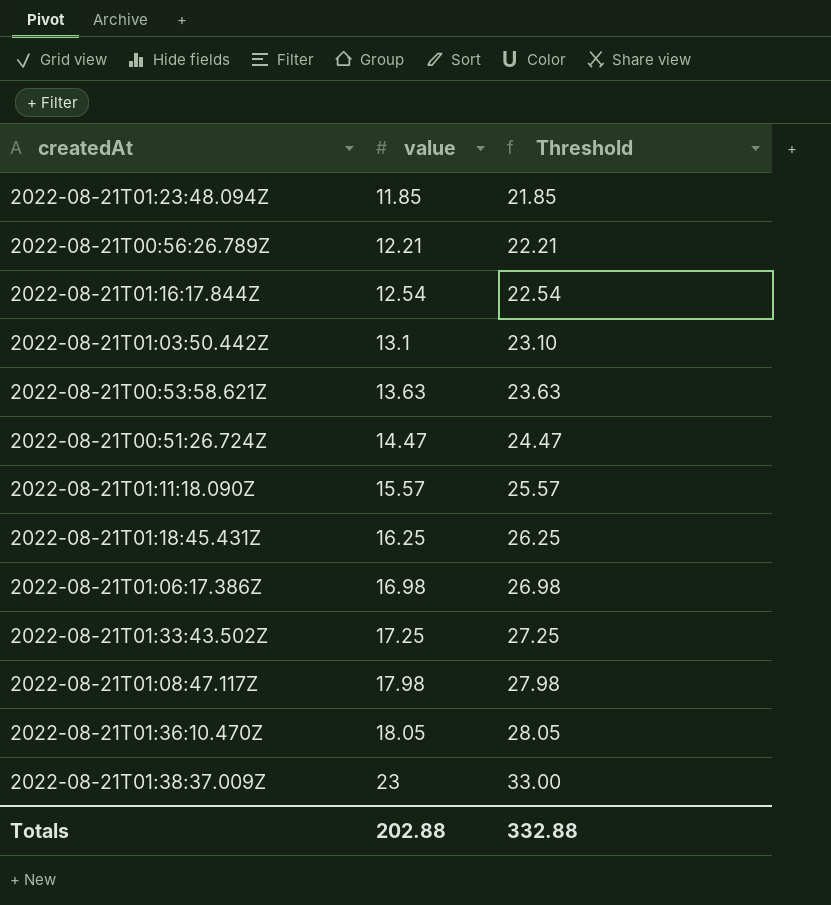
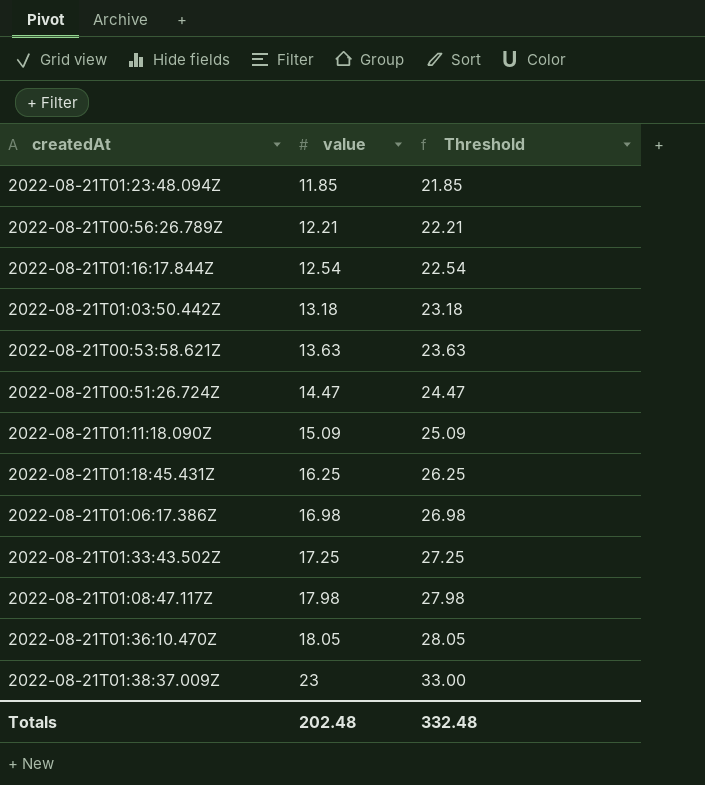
2022-08-21T01:03:50.442Z | value: 13.1 -> 13.18
2022-08-21T01:03:50.442Z | Threshold: 23.10 -> 23.18
2022-08-21T01:11:18.090Z | value: 15.57 -> 15.09
2022-08-21T01:11:18.090Z | Threshold: 25.57 -> 25.09
Totals | value: 202.88 -> 202.48
Totals | Threshold: 332.88 -> 332.48

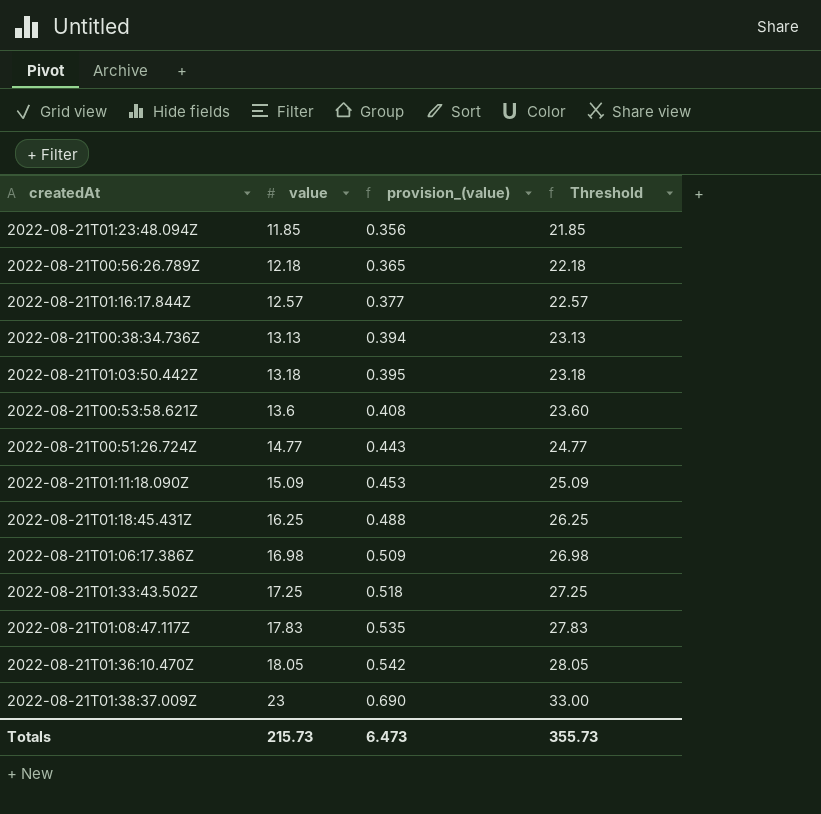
column provision_(value) | formula: none -> [value] * 0.03
2022-08-21T00:56:26.789Z | value: 12.21 -> 12.18
2022-08-21T00:56:26.789Z | Threshold: 22.21 -> 22.18
2022-08-21T01:16:17.844Z | value: 12.54 -> 12.57
2022-08-21T01:16:17.844Z | Threshold: 22.54 -> 22.57
row 2022-08-21T00:38:34.736Z: none -> 13.13 | 0.394 | 23.13
2022-08-21T00:53:58.621Z | value: 13.63 -> 13.6
2022-08-21T00:53:58.621Z | Threshold: 23.63 -> 23.60
2022-08-21T00:51:26.724Z | value: 14.47 -> 14.77
2022-08-21T00:51:26.724Z | Threshold: 24.47 -> 24.77
2022-08-21T01:08:47.117Z | value: 17.98 -> 17.83
2022-08-21T01:08:47.117Z | Threshold: 27.98 -> 27.83
Totals | value: 202.48 -> 215.73
Totals | Threshold: 332.48 -> 355.73

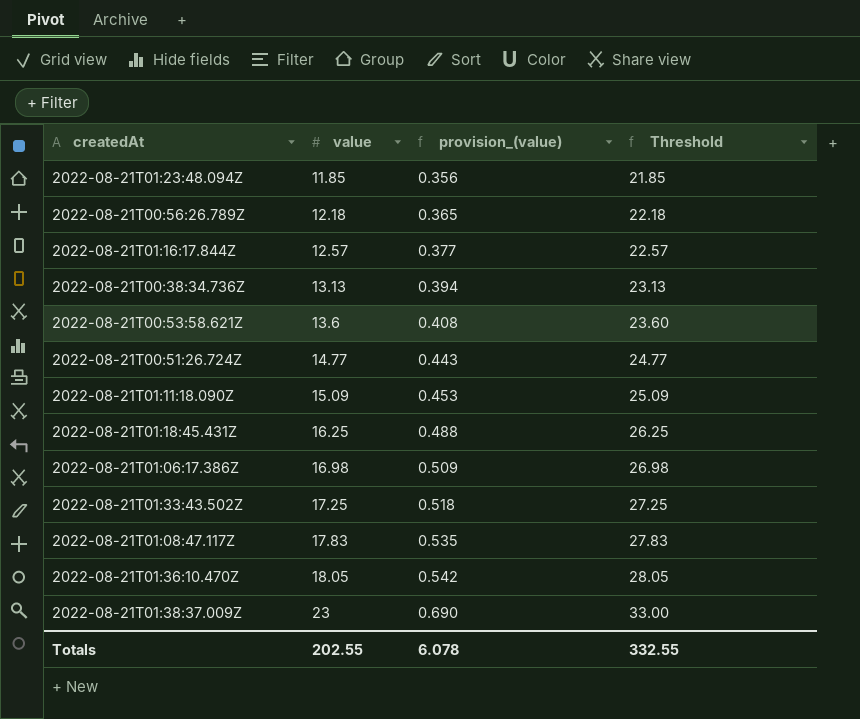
row 2022-08-21T01:03:50.442Z: 13.18 | 0.395 | 23.18 -> none
Totals | value: 215.73 -> 202.55
Totals | provision_(value): 6.473 -> 6.078
Totals | Threshold: 355.73 -> 332.55

